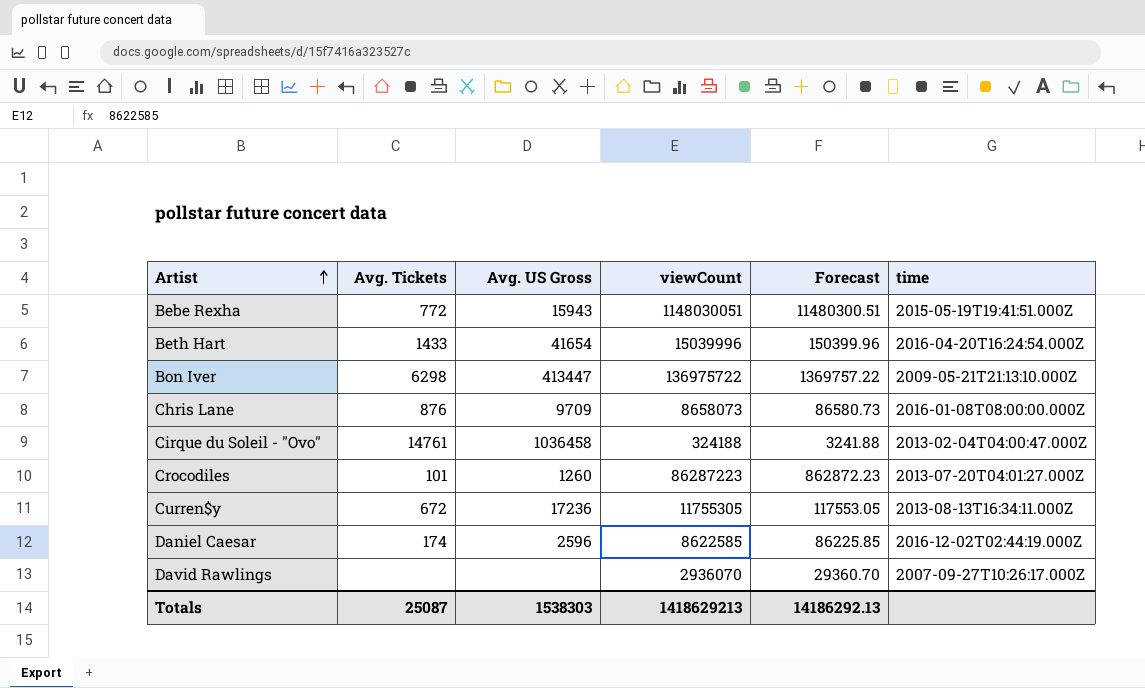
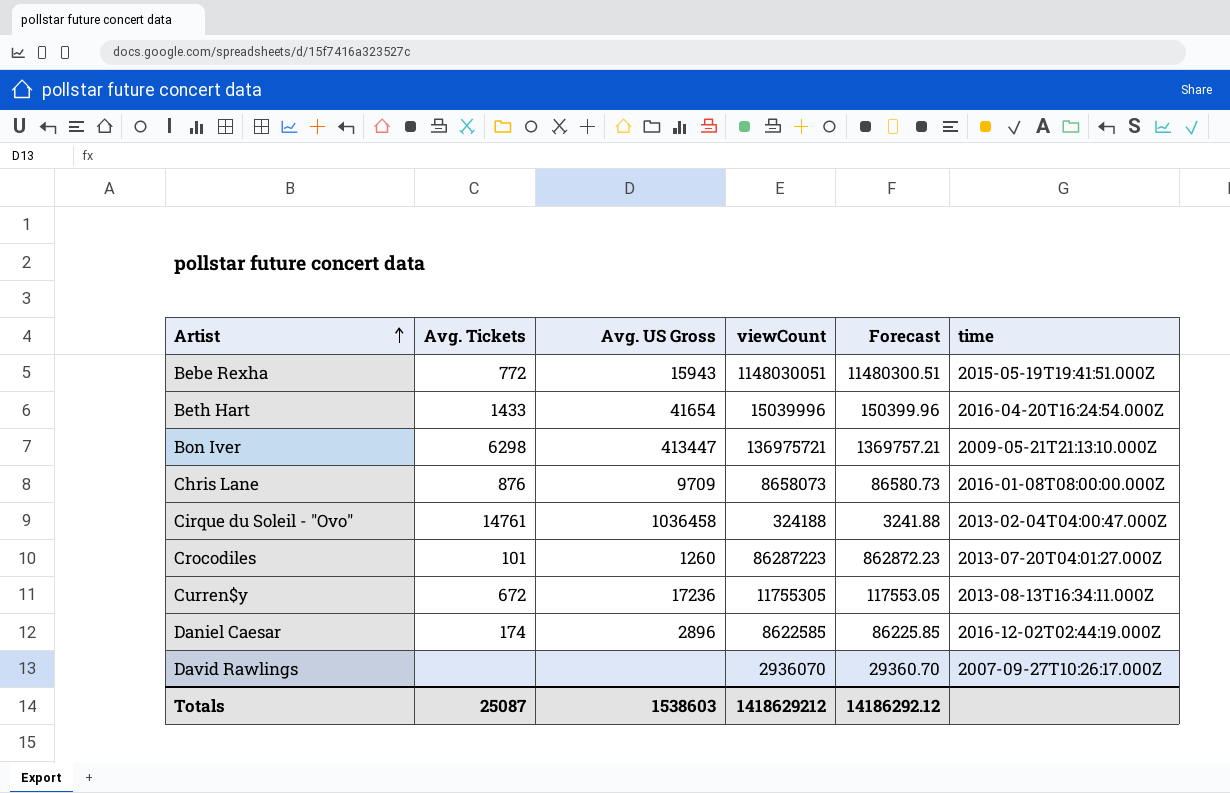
Bon Iver | viewCount: 136975722 -> 136975721
Bon Iver | Forecast: 1369757.22 -> 1369757.21
Daniel Caesar | Avg. US Gross: 2596 -> 2896
Totals | Avg. US Gross: 1538303 -> 1538603
Totals | viewCount: 1418629213 -> 1418629212
Totals | Forecast: 14186292.13 -> 14186292.12

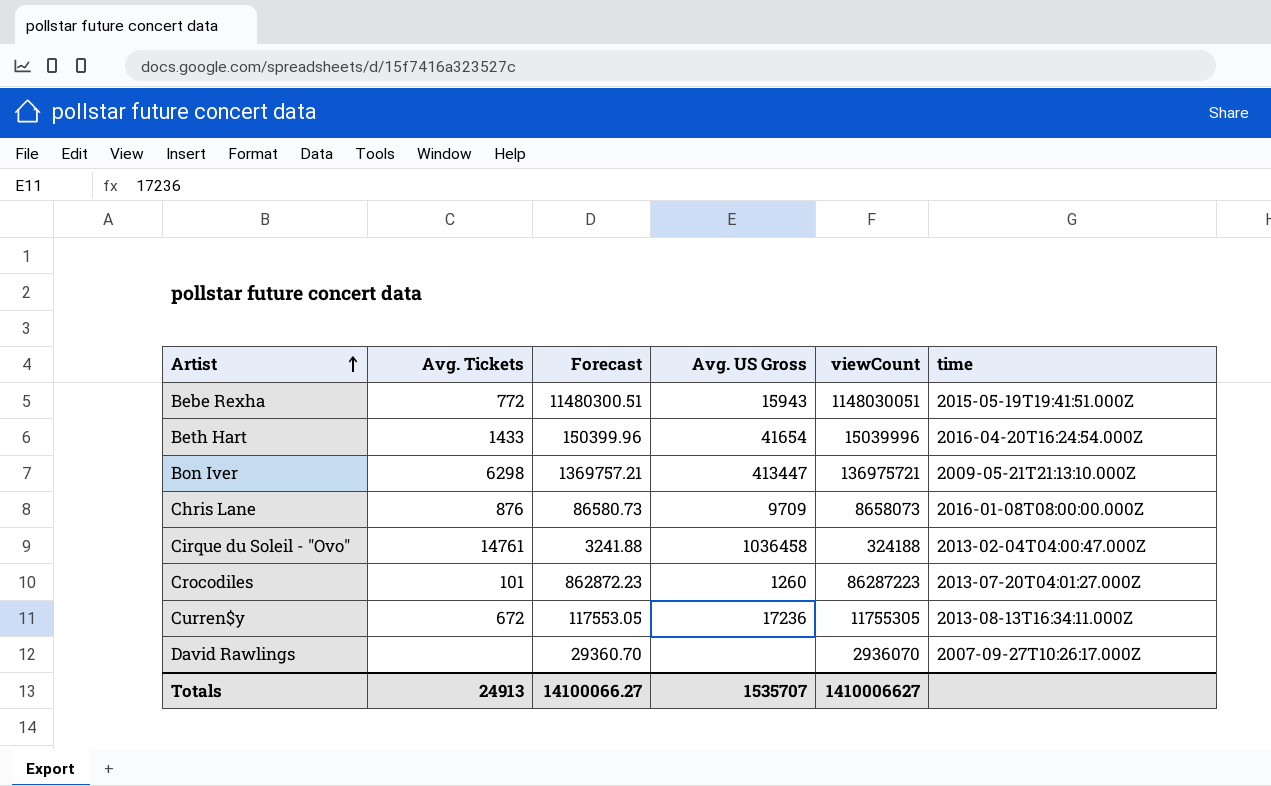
column Forecast | position: 5 -> 3
row Daniel Caesar: 174 | 2896 | 8622585 | 86225.85 | 2016-12-02T02:44:19.000Z -> none
Totals | Avg. Tickets: 25087 -> 24913
Totals | Forecast: 14186292.12 -> 14100066.27
Totals | Avg. US Gross: 1538603 -> 1535707
Totals | viewCount: 1418629212 -> 1410006627

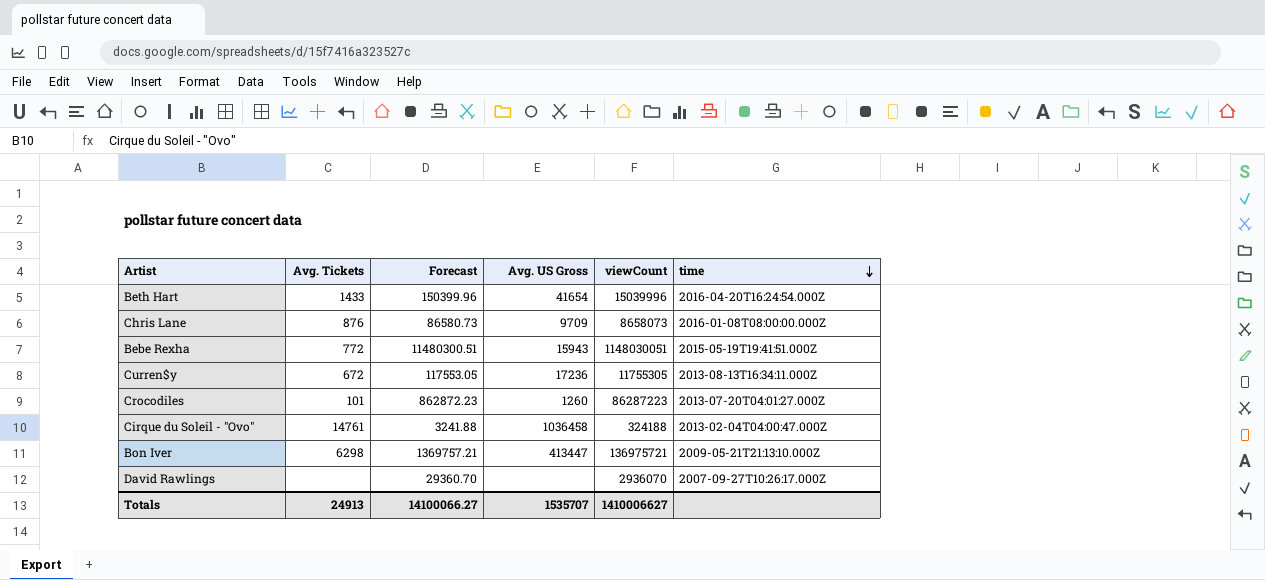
row order: Artist ascending -> time descending

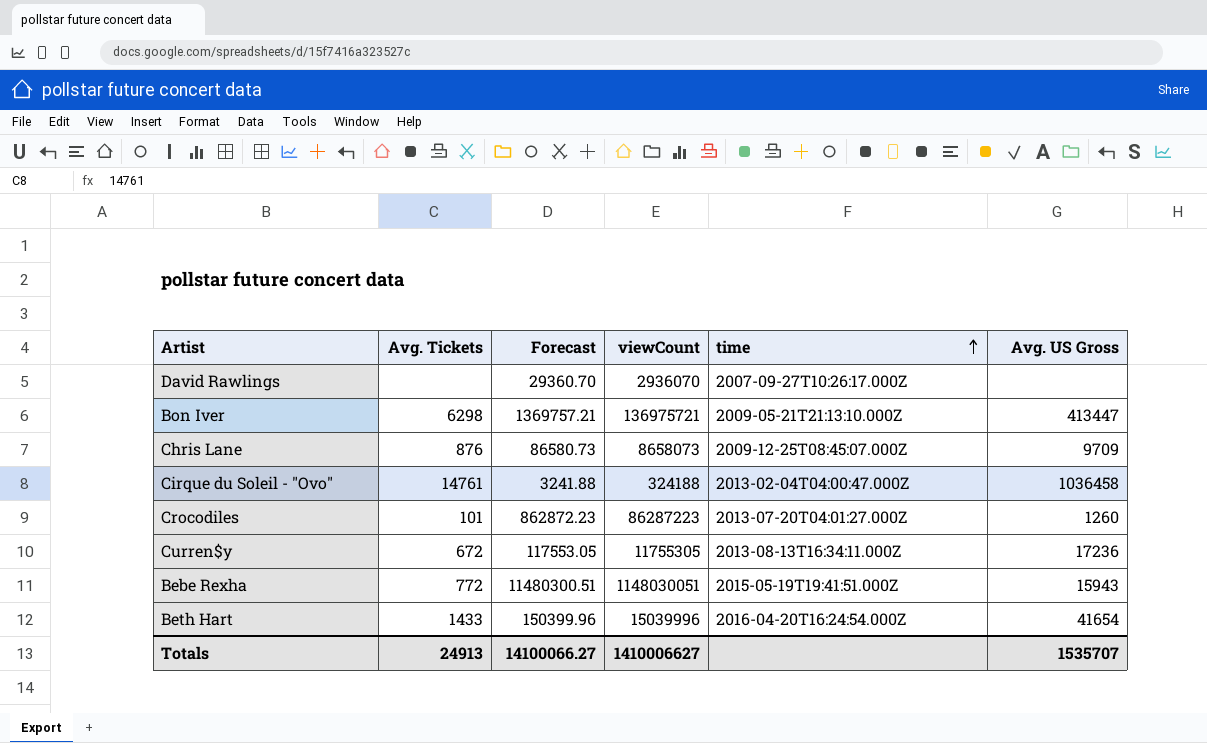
row order: time descending -> time ascending
column Avg. US Gross | position: 4 -> 6
Chris Lane | time: 2016-01-08T08:00:00.000Z -> 2009-12-25T08:45:07.000Z

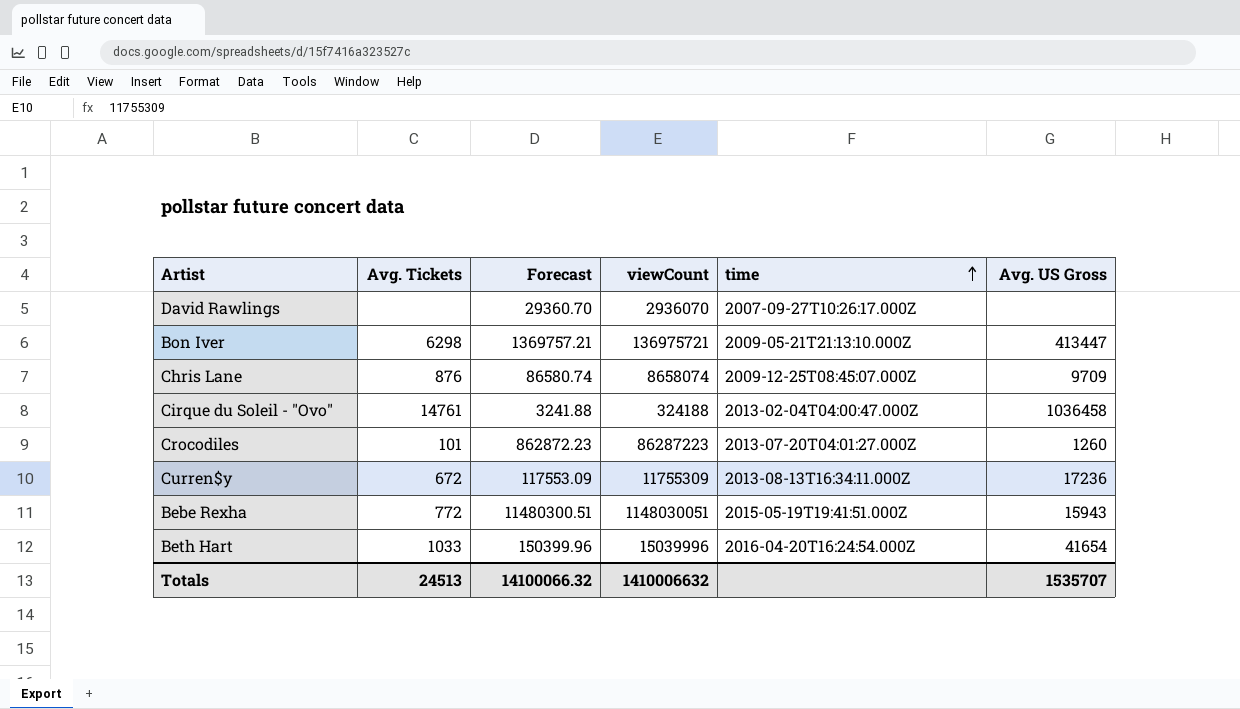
Chris Lane | Forecast: 86580.73 -> 86580.74
Chris Lane | viewCount: 8658073 -> 8658074
Curren$y | Forecast: 117553.05 -> 117553.09
Curren$y | viewCount: 11755305 -> 11755309
Beth Hart | Avg. Tickets: 1433 -> 1033
Totals | Avg. Tickets: 24913 -> 24513
Totals | Forecast: 14100066.27 -> 14100066.32
Totals | viewCount: 1410006627 -> 1410006632

